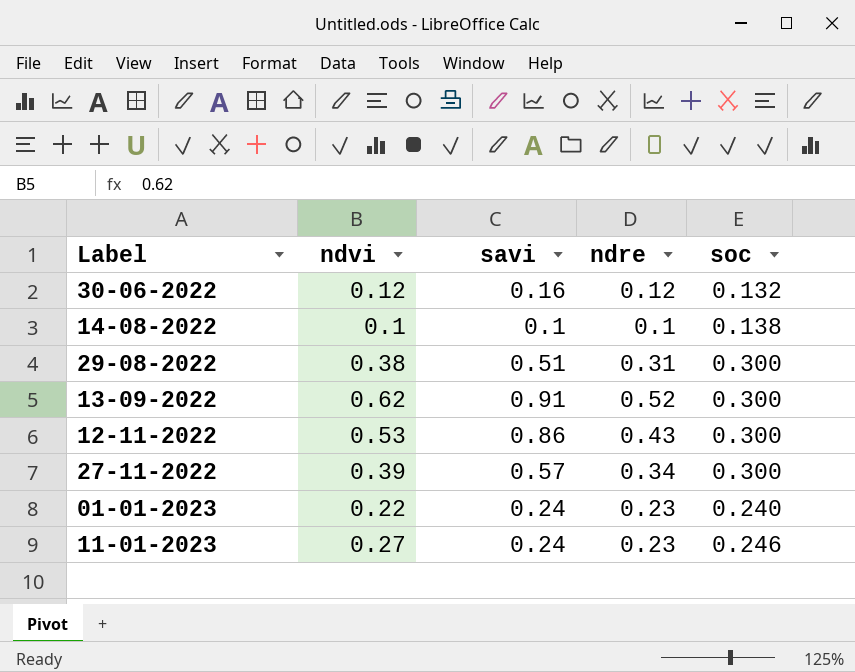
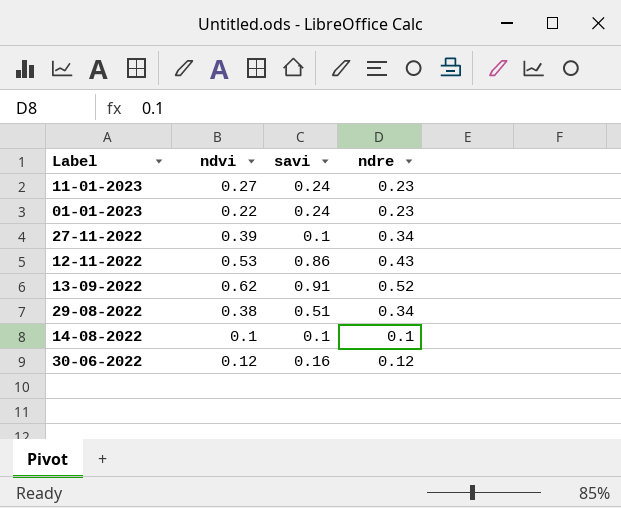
row order: Label ascending -> Label descending
column soc | position: 5 -> none
27-11-2022 | savi: 0.57 -> 0.1
29-08-2022 | ndre: 0.31 -> 0.34

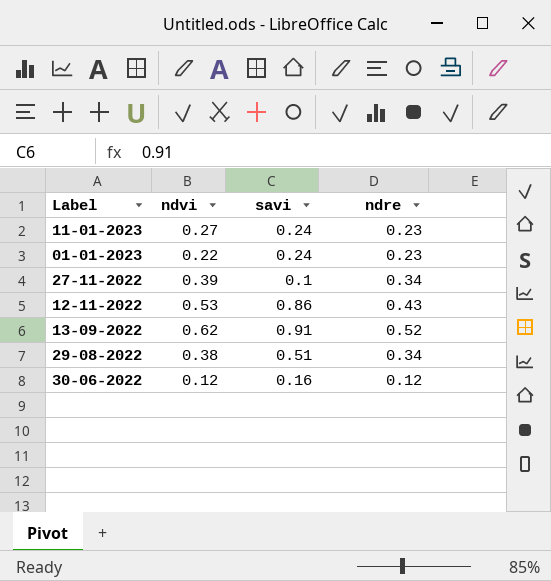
row 14-08-2022: 0.1 | 0.1 | 0.1 -> none

